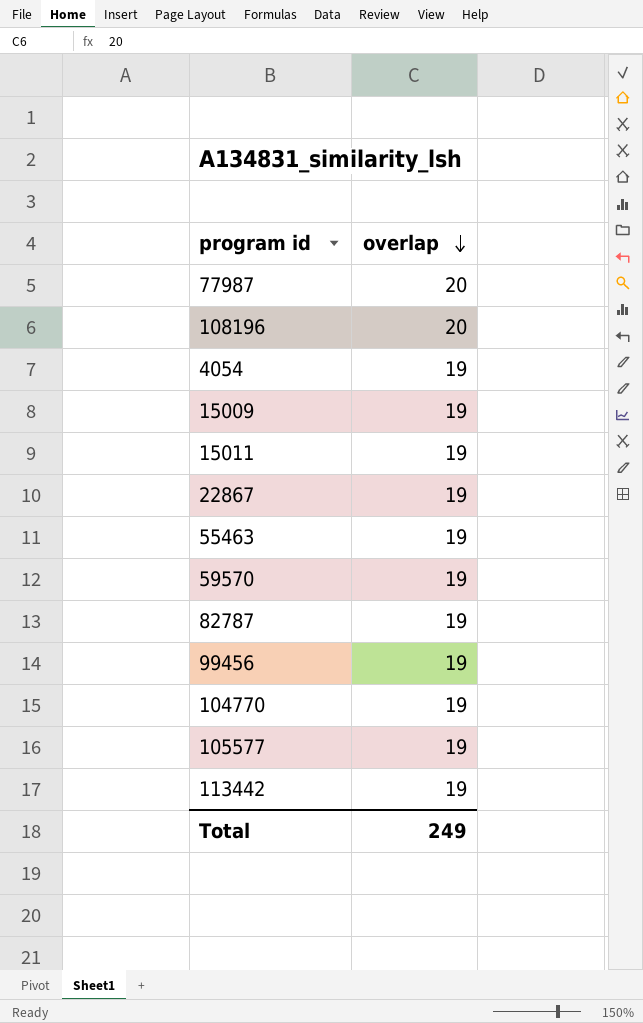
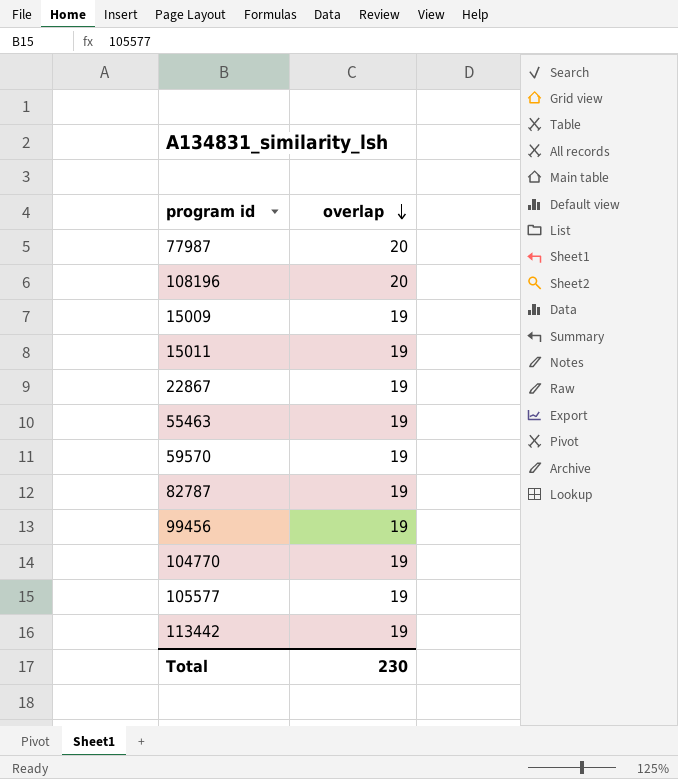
row 4054: 19 -> none
Total | overlap: 249 -> 230

